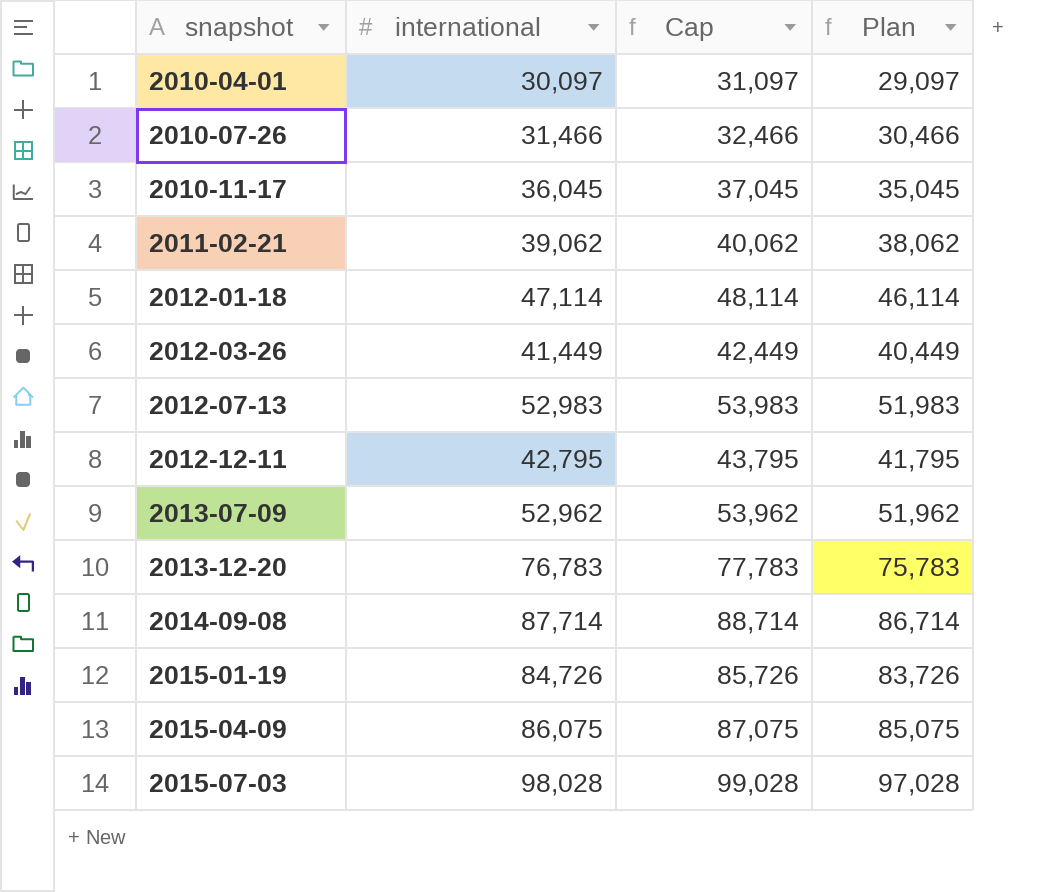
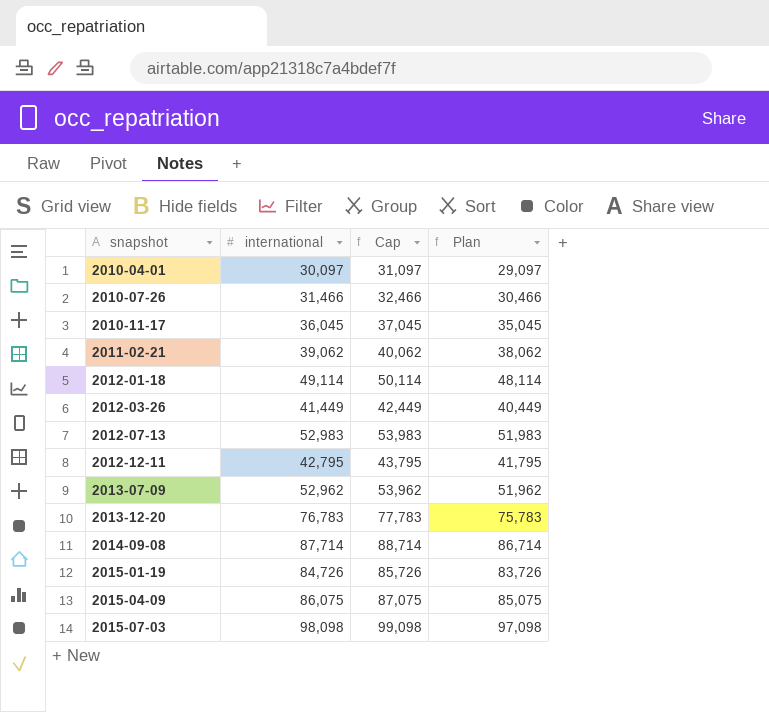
2012-01-18 | international: 47,114 -> 49,114
2012-01-18 | Cap: 48,114 -> 50,114
2012-01-18 | Plan: 46,114 -> 48,114
2015-07-03 | international: 98,028 -> 98,098
2015-07-03 | Cap: 99,028 -> 99,098
2015-07-03 | Plan: 97,028 -> 97,098

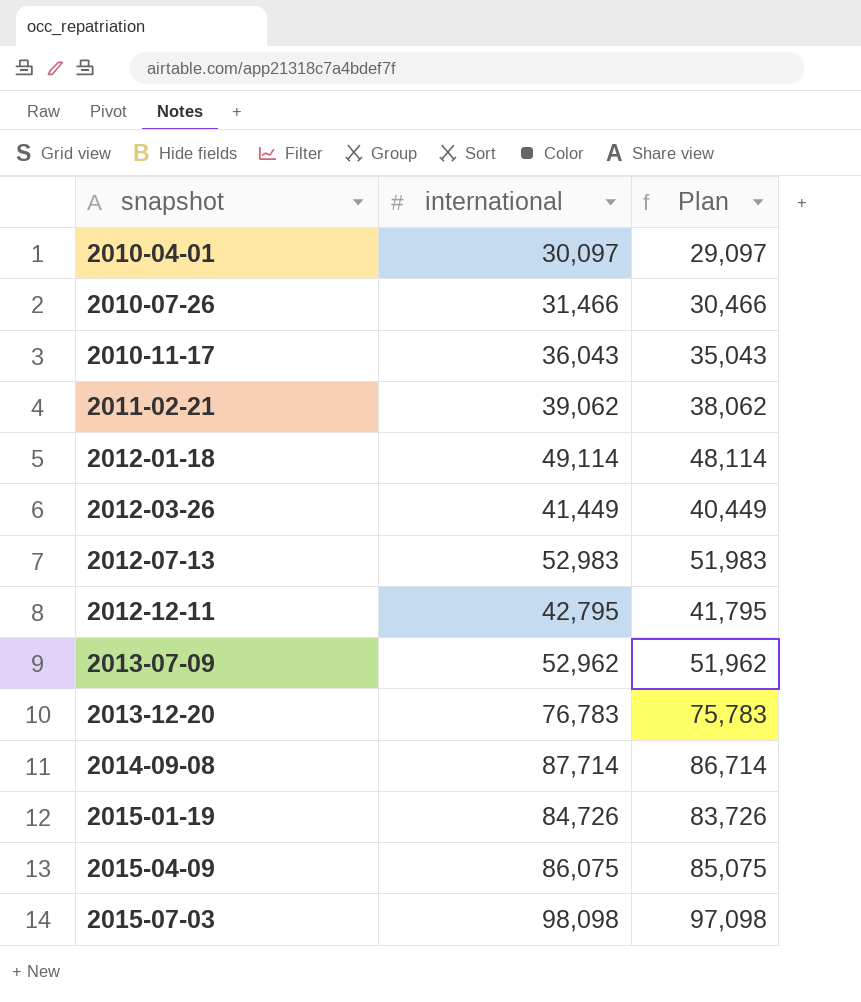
column Cap | formula: [international] + 1000 -> none
2010-11-17 | international: 36,045 -> 36,043
2010-11-17 | Plan: 35,045 -> 35,043

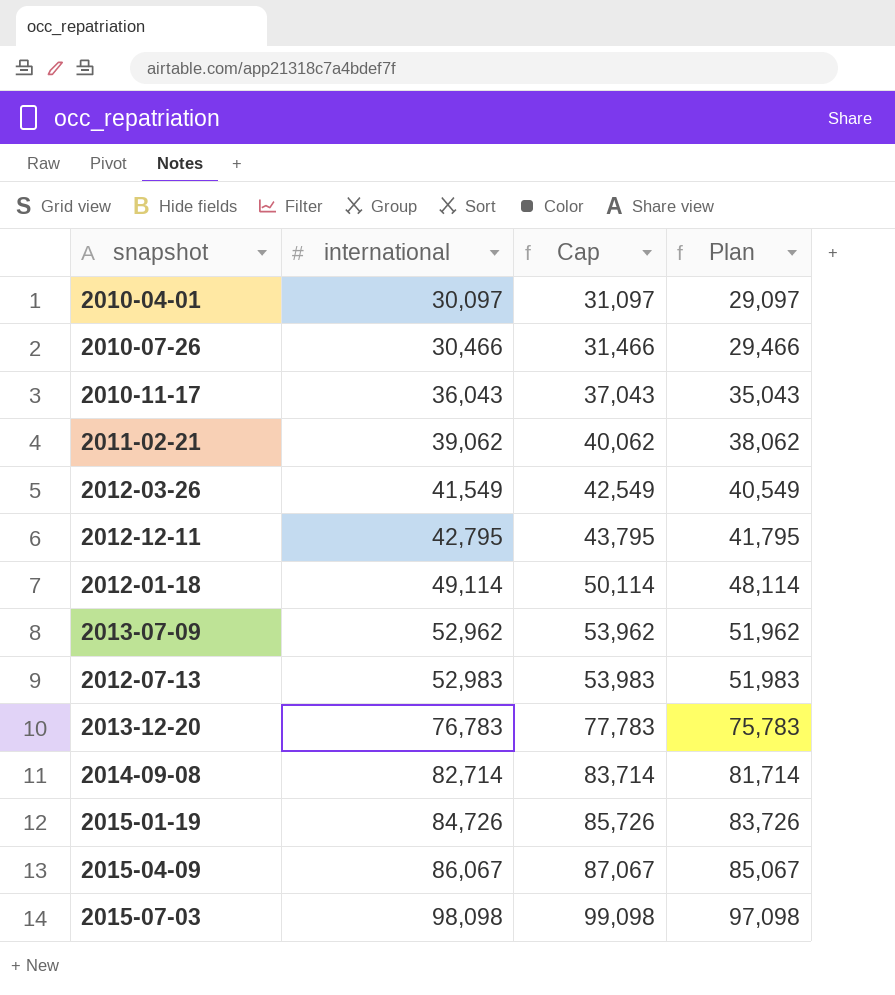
row order: snapshot ascending -> international ascending
column Cap | formula: none -> [international] + 1000
2010-07-26 | international: 31,466 -> 30,466
2010-07-26 | Plan: 30,466 -> 29,466
2012-03-26 | international: 41,449 -> 41,549
2012-03-26 | Plan: 40,449 -> 40,549
2014-09-08 | international: 87,714 -> 82,714
2014-09-08 | Plan: 86,714 -> 81,714
2015-04-09 | international: 86,075 -> 86,067
2015-04-09 | Plan: 85,075 -> 85,067

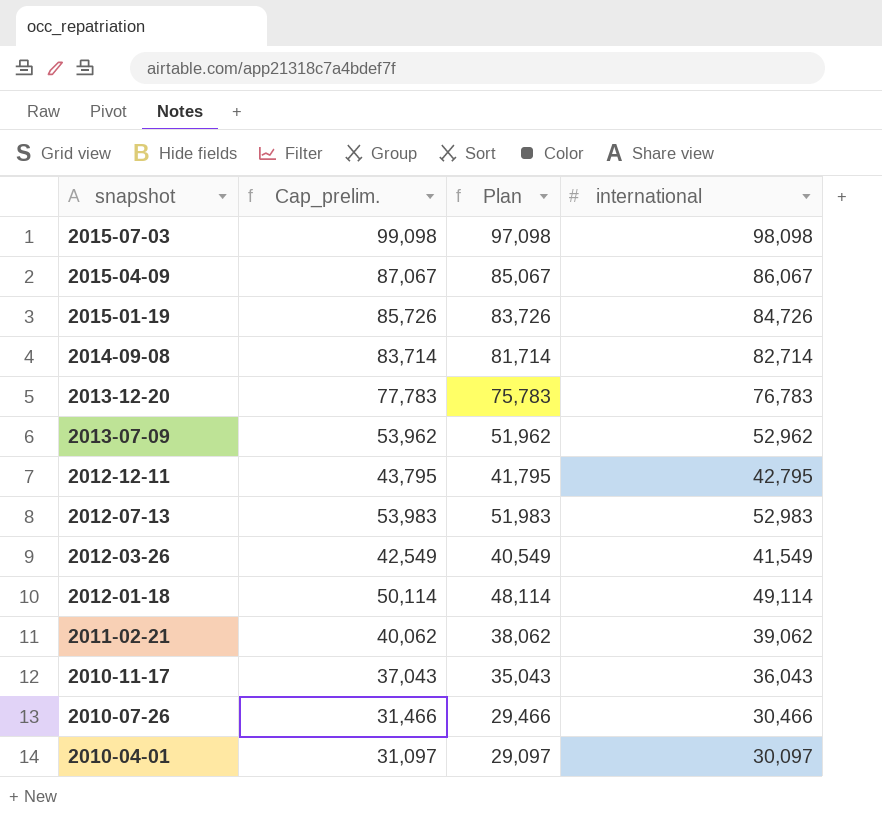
row order: international ascending -> snapshot descending
column name: Cap -> Cap_prelim.
column international | position: 2 -> 4

